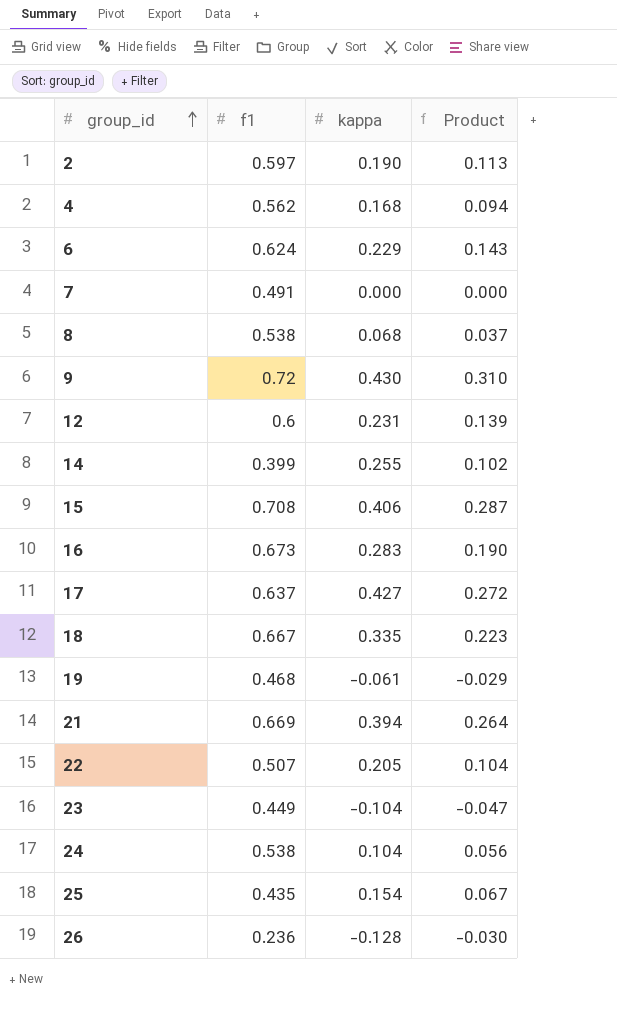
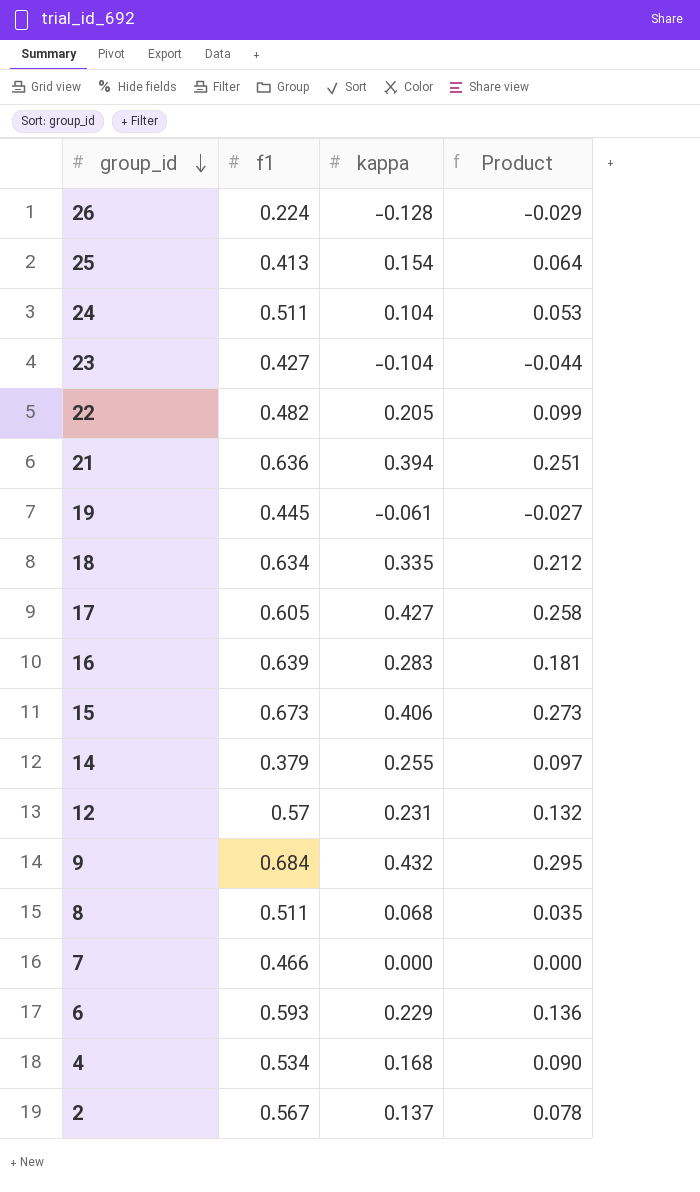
row order: group_id ascending -> group_id descending
26 | f1: 0.236 -> 0.224
26 | Product: -0.030 -> -0.029
25 | f1: 0.435 -> 0.413
25 | Product: 0.067 -> 0.064
24 | f1: 0.538 -> 0.511
24 | Product: 0.056 -> 0.053
23 | f1: 0.449 -> 0.427
23 | Product: -0.047 -> -0.044
22 | f1: 0.507 -> 0.482
22 | Product: 0.104 -> 0.099
21 | f1: 0.669 -> 0.636
21 | Product: 0.264 -> 0.251
19 | f1: 0.468 -> 0.445
19 | Product: -0.029 -> -0.027
18 | f1: 0.667 -> 0.634
18 | Product: 0.223 -> 0.212
17 | f1: 0.637 -> 0.605
17 | Product: 0.272 -> 0.258
16 | f1: 0.673 -> 0.639
16 | Product: 0.190 -> 0.181
15 | f1: 0.708 -> 0.673
15 | Product: 0.287 -> 0.273
14 | f1: 0.399 -> 0.379
14 | Product: 0.102 -> 0.097
12 | f1: 0.6 -> 0.57
12 | Product: 0.139 -> 0.132
9 | f1: 0.72 -> 0.684
9 | kappa: 0.430 -> 0.432
9 | Product: 0.310 -> 0.295
8 | f1: 0.538 -> 0.511
8 | Product: 0.037 -> 0.035
7 | f1: 0.491 -> 0.466
6 | f1: 0.624 -> 0.593
6 | Product: 0.143 -> 0.136
4 | f1: 0.562 -> 0.534
4 | Product: 0.094 -> 0.090
2 | f1: 0.597 -> 0.567
2 | kappa: 0.190 -> 0.137
2 | Product: 0.113 -> 0.078

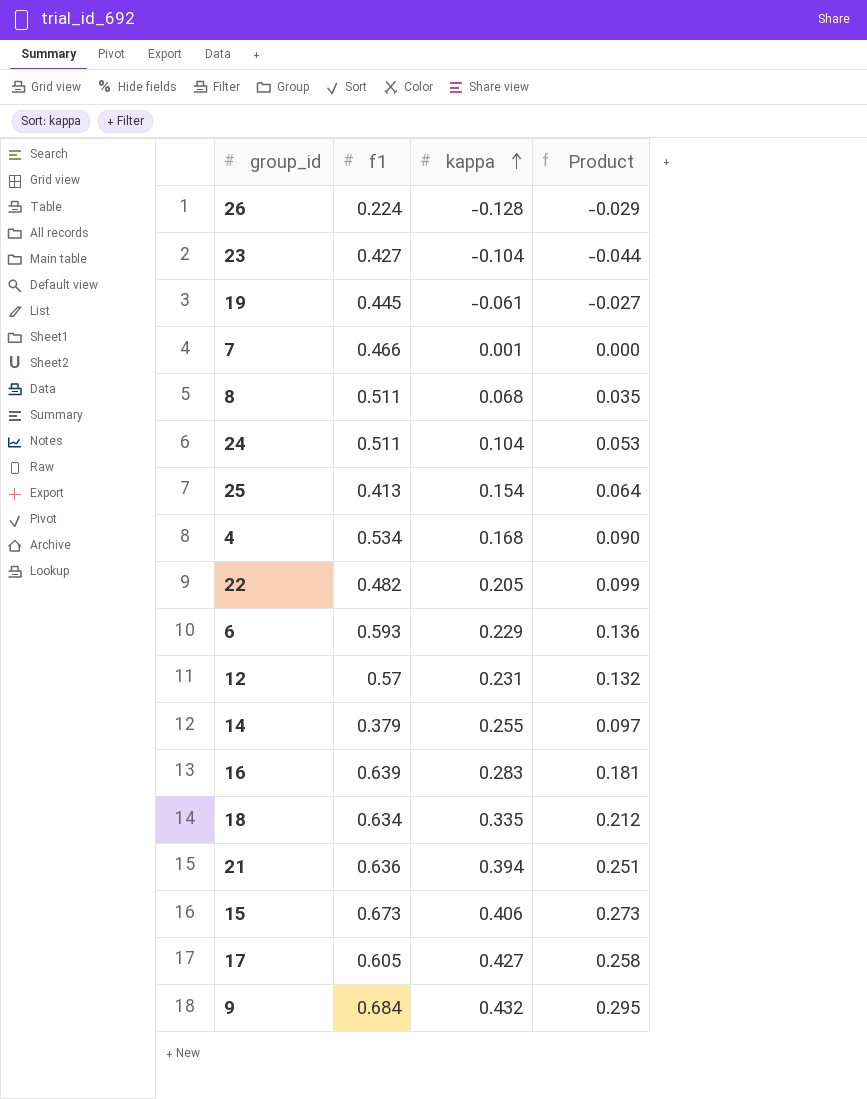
row order: group_id descending -> kappa ascending
row 2: 0.567 | 0.137 | 0.078 -> none
7 | kappa: 0.000 -> 0.001

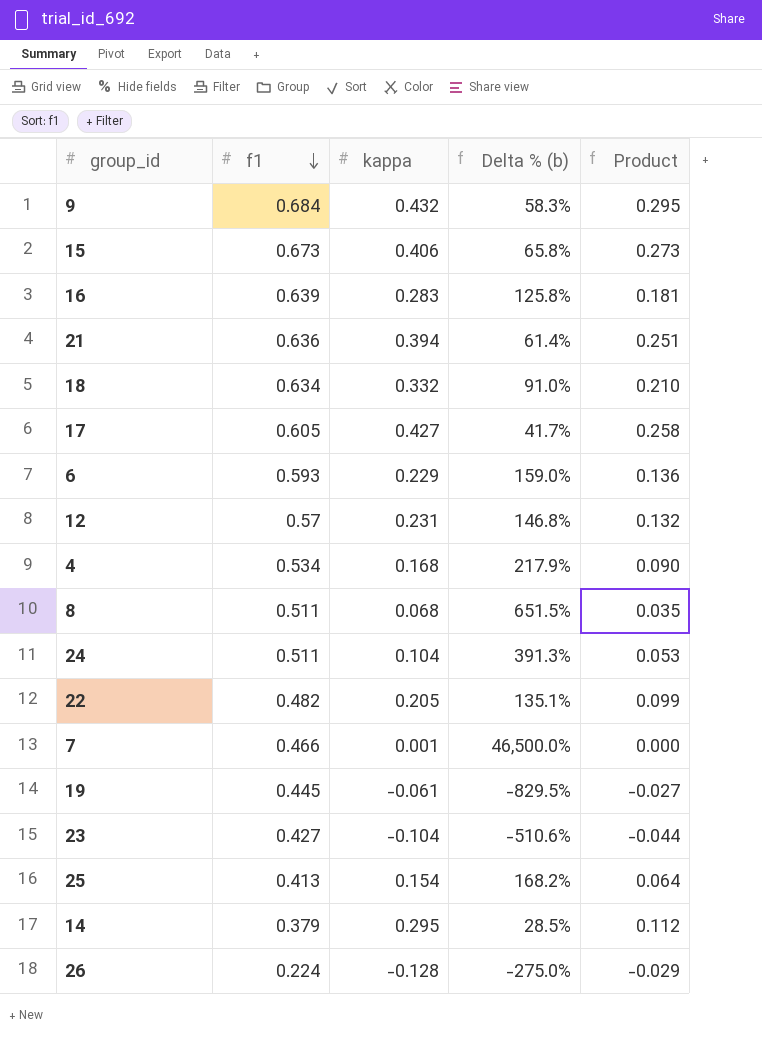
row order: kappa ascending -> f1 descending
column Delta % (b) | formula: none -> ([f1] - [kappa]) / [kappa]
18 | kappa: 0.335 -> 0.332
18 | Product: 0.212 -> 0.210
14 | kappa: 0.255 -> 0.295
14 | Product: 0.097 -> 0.112

